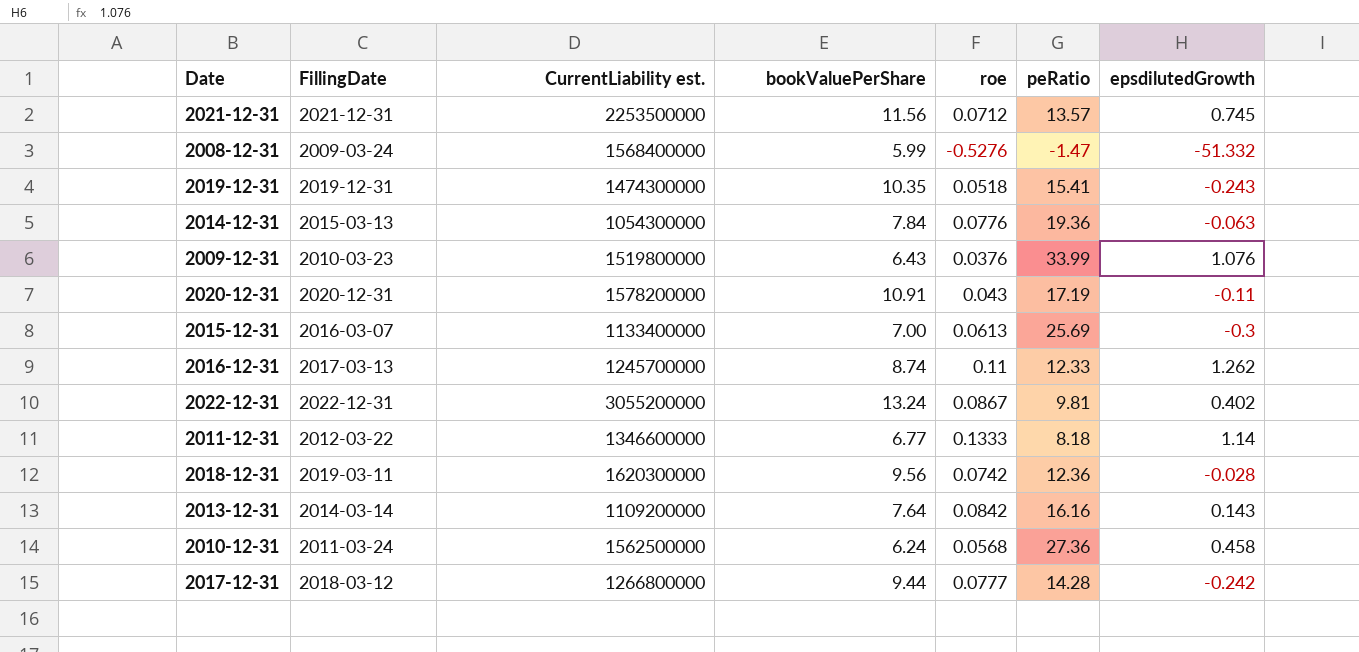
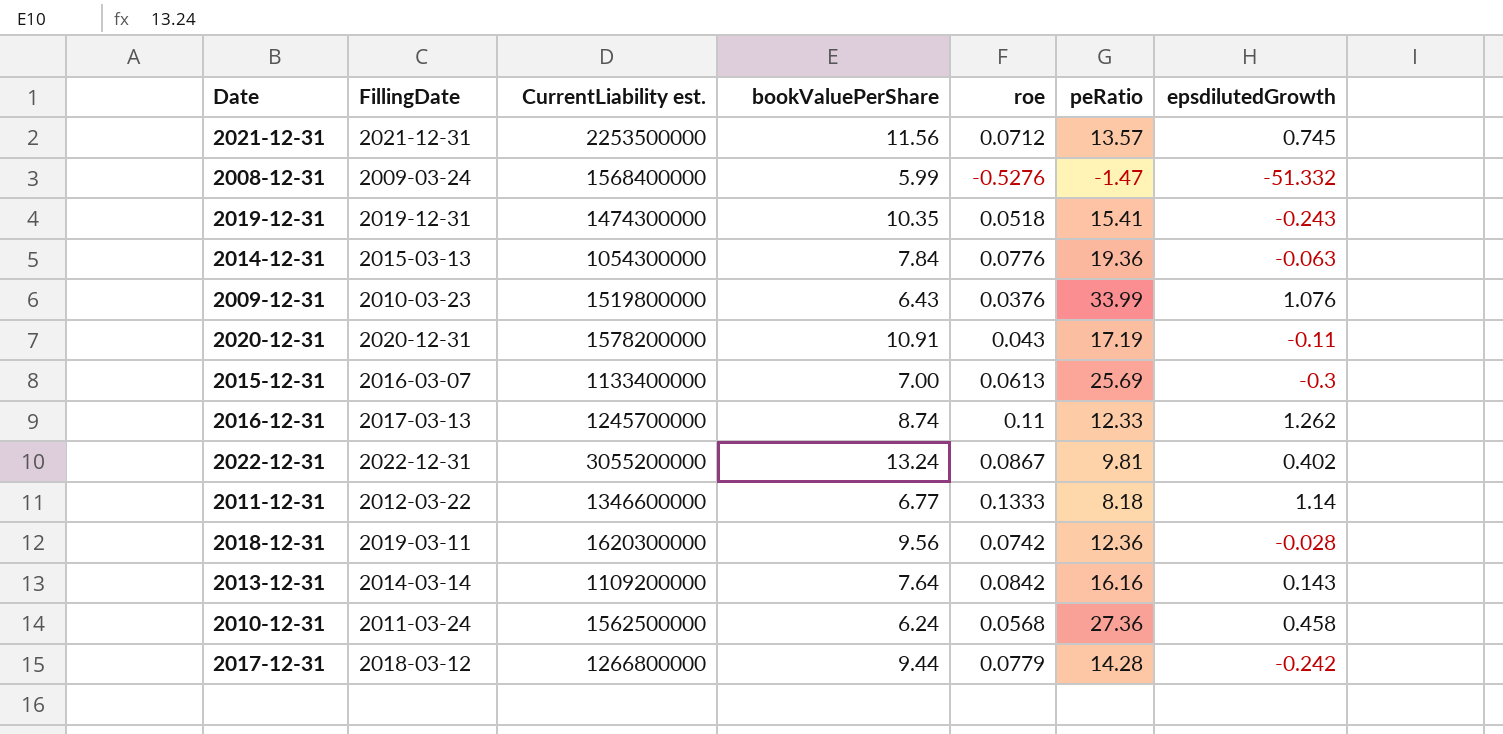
2017-12-31 | roe: 0.0777 -> 0.0779

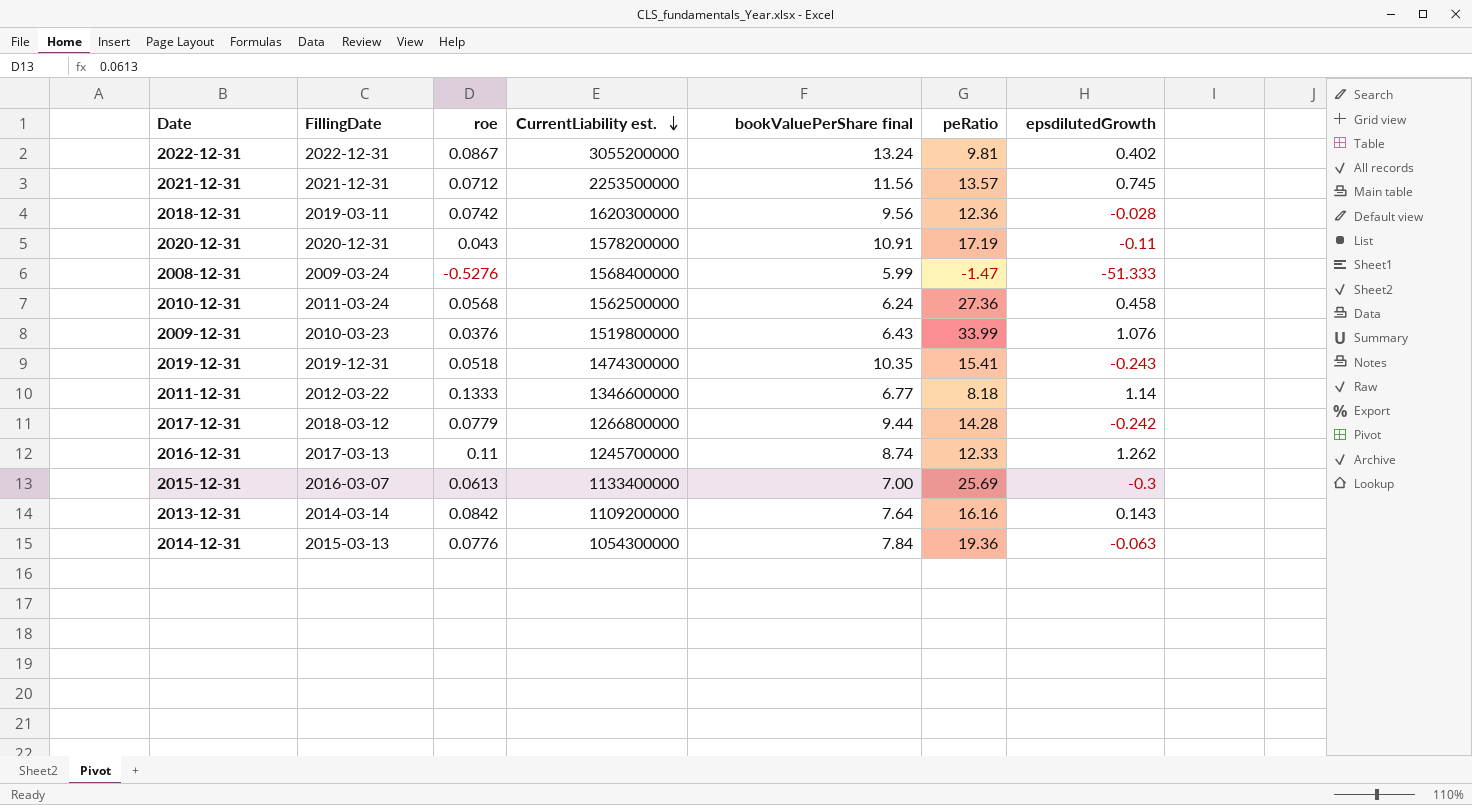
row order: none -> CurrentLiability est. descending
column roe | position: 5 -> 3
column name: bookValuePerShare -> bookValuePerShare final
2008-12-31 | epsdilutedGrowth: -51.332 -> -51.333

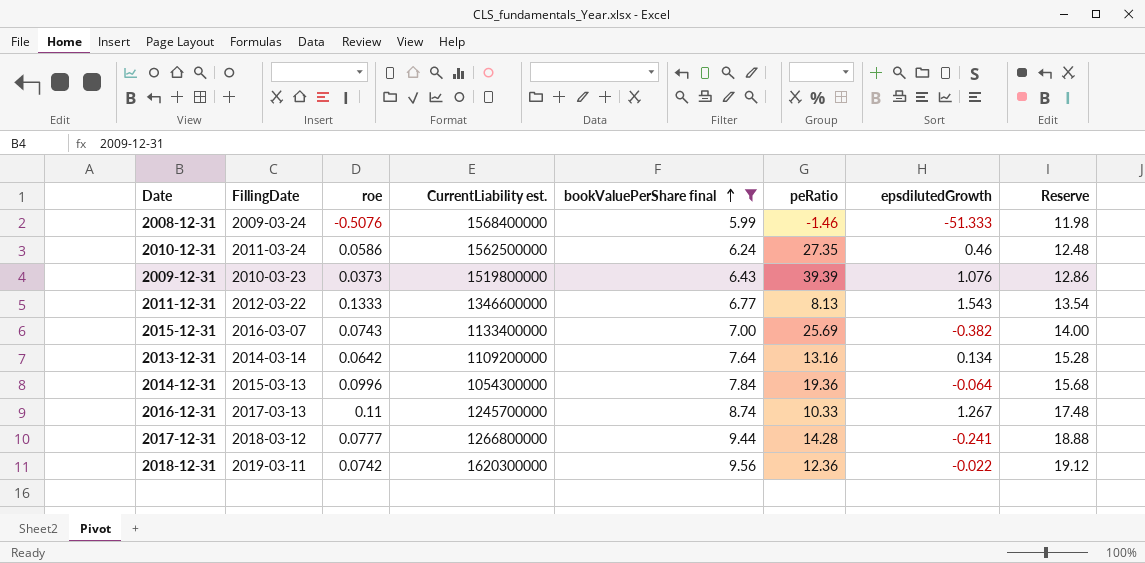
filter: none -> bookValuePerShare final <= 9.56
row order: CurrentLiability est. descending -> bookValuePerShare final ascending
column Reserve | formula: none -> [bookValuePerShare final] * 2
2008-12-31 | roe: -0.5276 -> -0.5076
2008-12-31 | peRatio: -1.47 -> -1.46
2010-12-31 | roe: 0.0568 -> 0.0586
2010-12-31 | peRatio: 27.36 -> 27.35
2010-12-31 | epsdilutedGrowth: 0.458 -> 0.46
2009-12-31 | roe: 0.0376 -> 0.0373
2009-12-31 | peRatio: 33.99 -> 39.39
2011-12-31 | peRatio: 8.18 -> 8.13
2011-12-31 | epsdilutedGrowth: 1.14 -> 1.543
2015-12-31 | roe: 0.0613 -> 0.0743
2015-12-31 | epsdilutedGrowth: -0.3 -> -0.382
2013-12-31 | roe: 0.0842 -> 0.0642
2013-12-31 | peRatio: 16.16 -> 13.16
2013-12-31 | epsdilutedGrowth: 0.143 -> 0.134
2014-12-31 | roe: 0.0776 -> 0.0996
2014-12-31 | epsdilutedGrowth: -0.063 -> -0.064
2016-12-31 | peRatio: 12.33 -> 10.33
2016-12-31 | epsdilutedGrowth: 1.262 -> 1.267
2017-12-31 | roe: 0.0779 -> 0.0777
2017-12-31 | epsdilutedGrowth: -0.242 -> -0.241
2018-12-31 | epsdilutedGrowth: -0.028 -> -0.022

